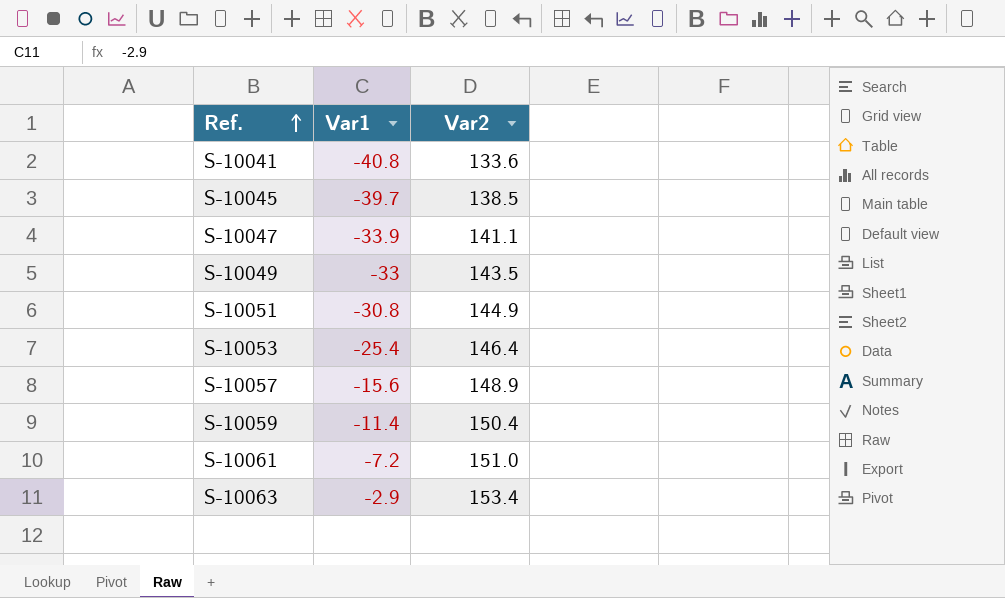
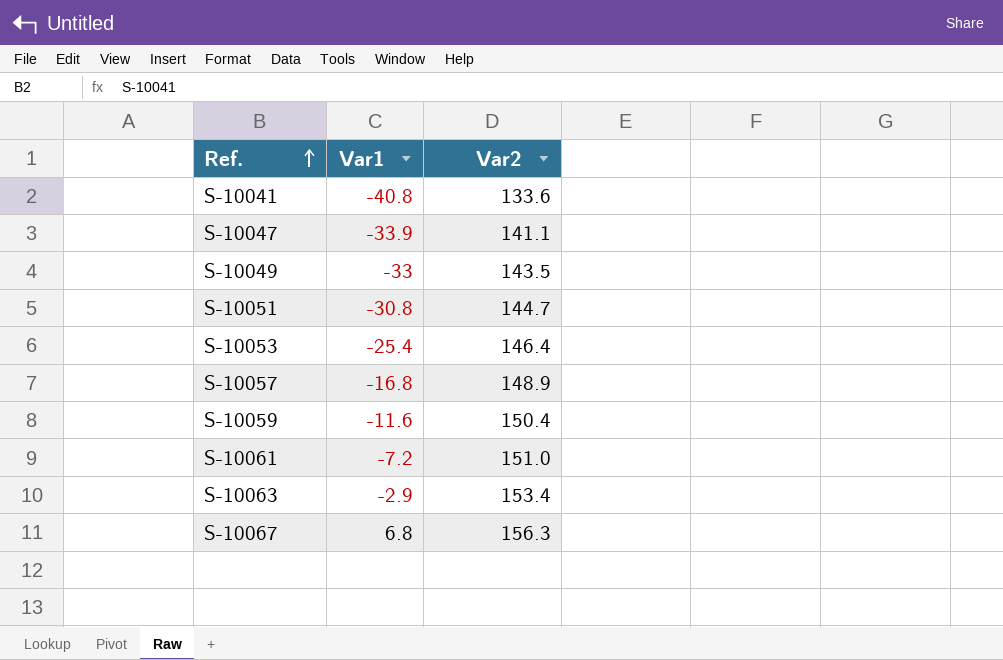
row S-10045: -39.7 | 138.5 -> none
S-10051 | Var2: 144.9 -> 144.7
S-10057 | Var1: -15.6 -> -16.8
S-10059 | Var1: -11.4 -> -11.6
row S-10067: none -> 6.8 | 156.3

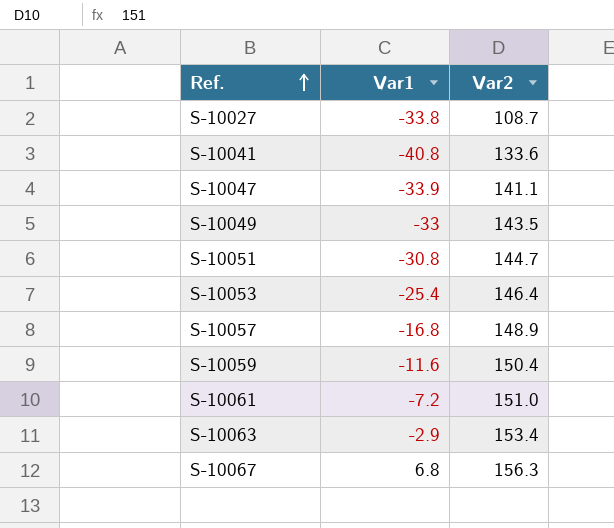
row S-10027: none -> -33.8 | 108.7

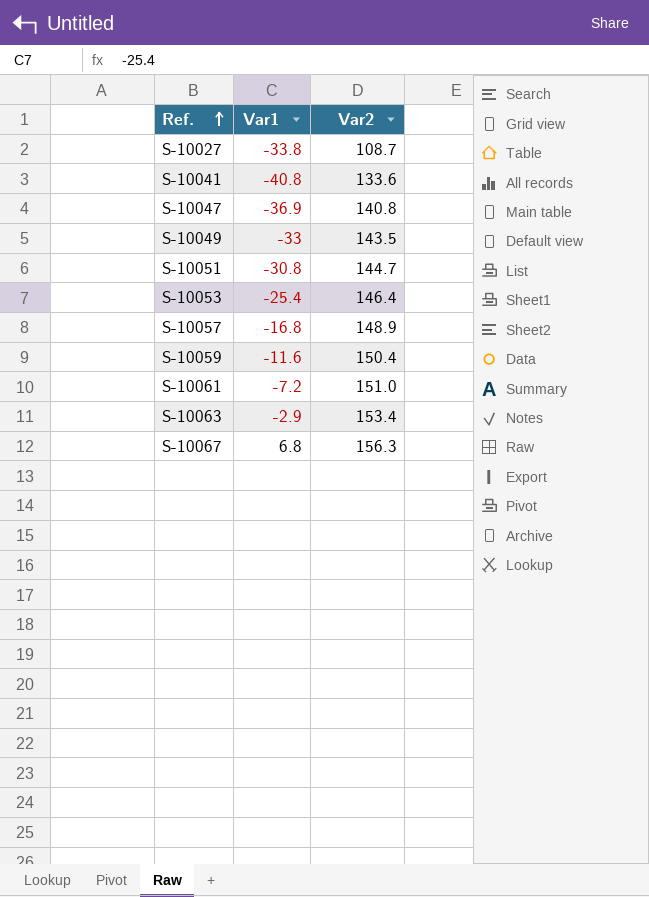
S-10047 | Var1: -33.9 -> -36.9
S-10047 | Var2: 141.1 -> 140.8

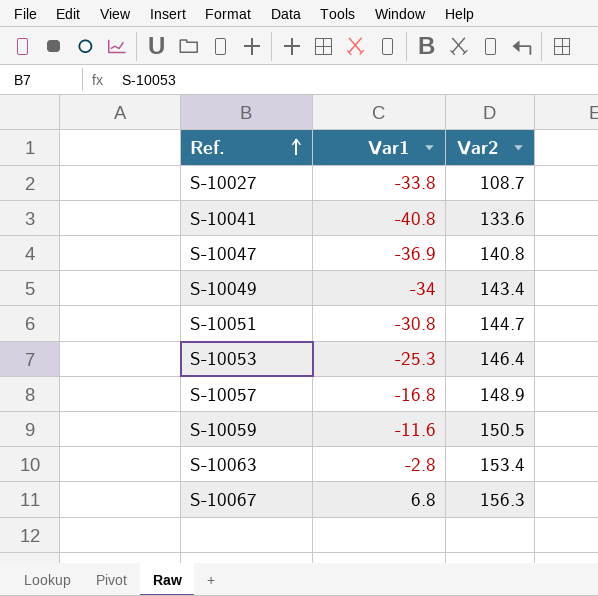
row S-10061: -7.2 | 151.0 -> none
S-10049 | Var1: -33 -> -34
S-10049 | Var2: 143.5 -> 143.4
S-10053 | Var1: -25.4 -> -25.3
S-10059 | Var2: 150.4 -> 150.5
S-10063 | Var1: -2.9 -> -2.8

